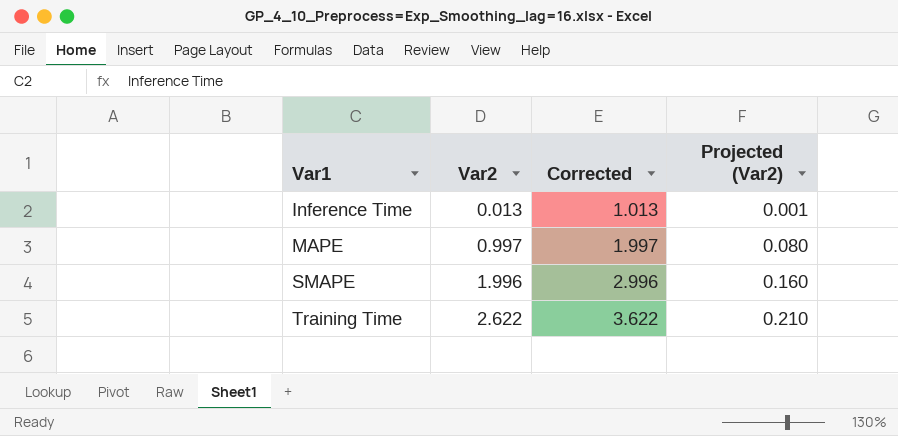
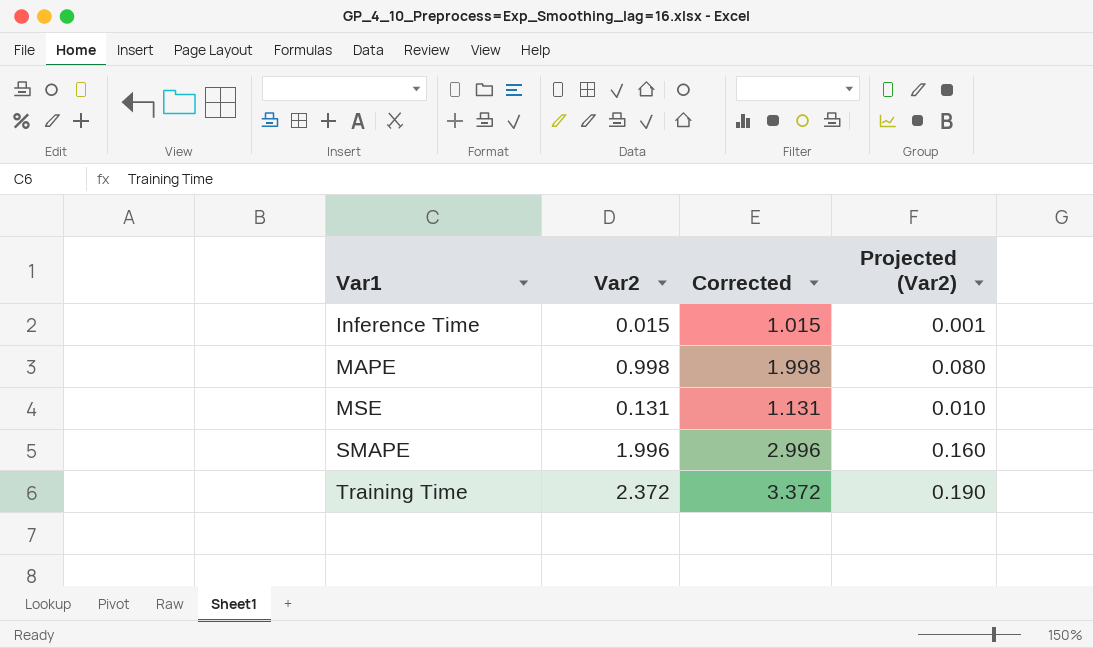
Inference Time | Var2: 0.013 -> 0.015
Inference Time | Corrected: 1.013 -> 1.015
MAPE | Var2: 0.997 -> 0.998
MAPE | Corrected: 1.997 -> 1.998
row MSE: none -> 0.131 | 1.131 | 0.010
Training Time | Var2: 2.622 -> 2.372
Training Time | Corrected: 3.622 -> 3.372
Training Time | Projected (Var2): 0.210 -> 0.190

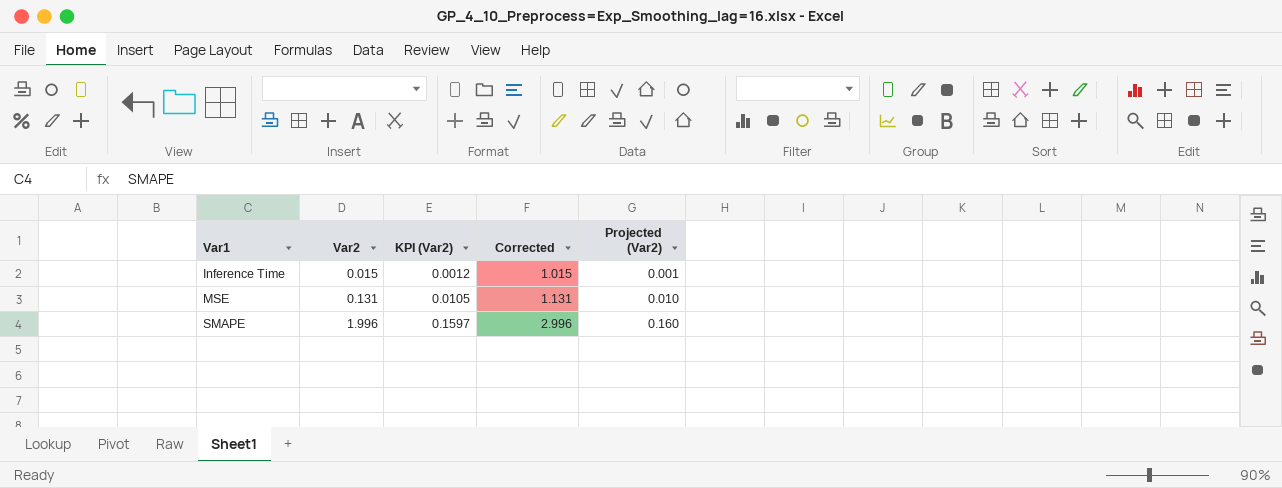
column KPI (Var2) | formula: none -> [Var2] * 0.08
row MAPE: 0.998 | 1.998 | 0.080 -> none
row Training Time: 2.372 | 3.372 | 0.190 -> none

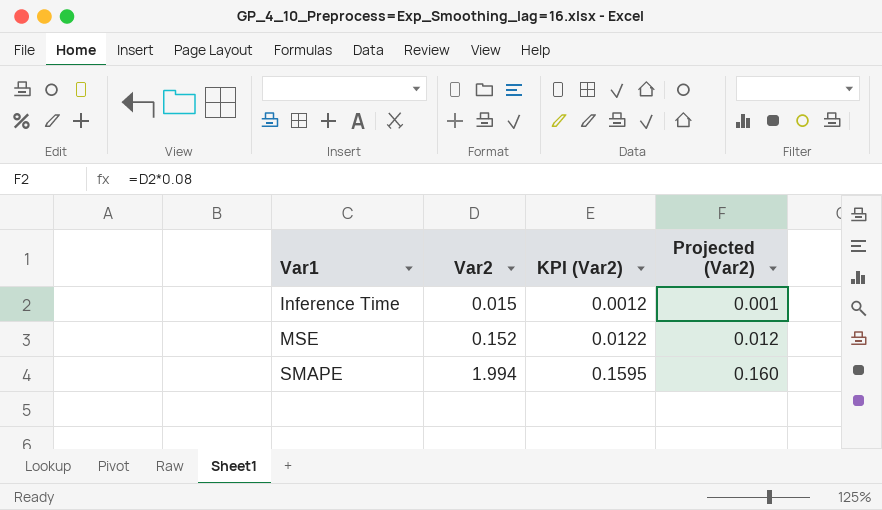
column Corrected | formula: [Var2] + 1 -> none
MSE | Var2: 0.131 -> 0.152
MSE | KPI (Var2): 0.0105 -> 0.0122
MSE | Projected (Var2): 0.010 -> 0.012
SMAPE | Var2: 1.996 -> 1.994
SMAPE | KPI (Var2): 0.1597 -> 0.1595

